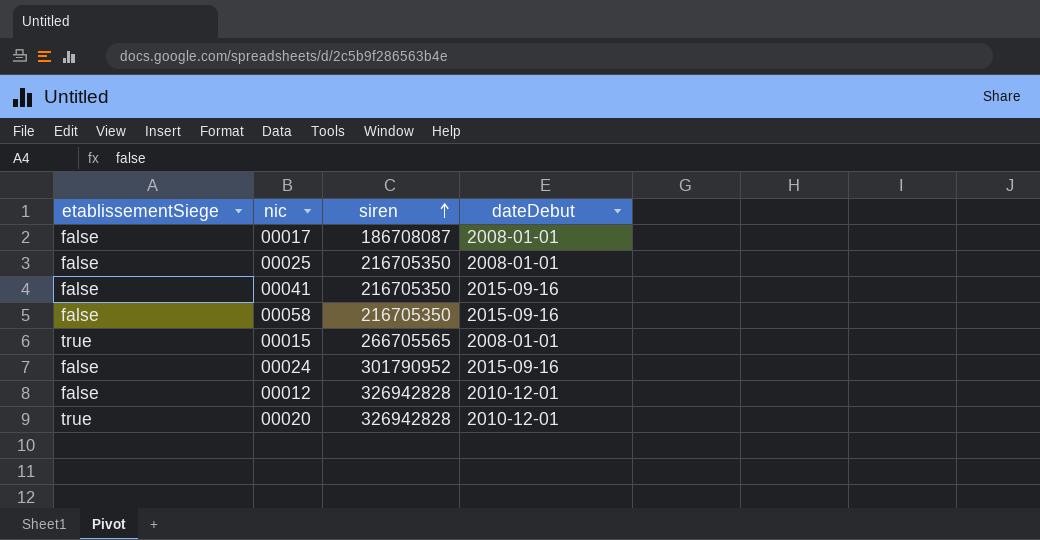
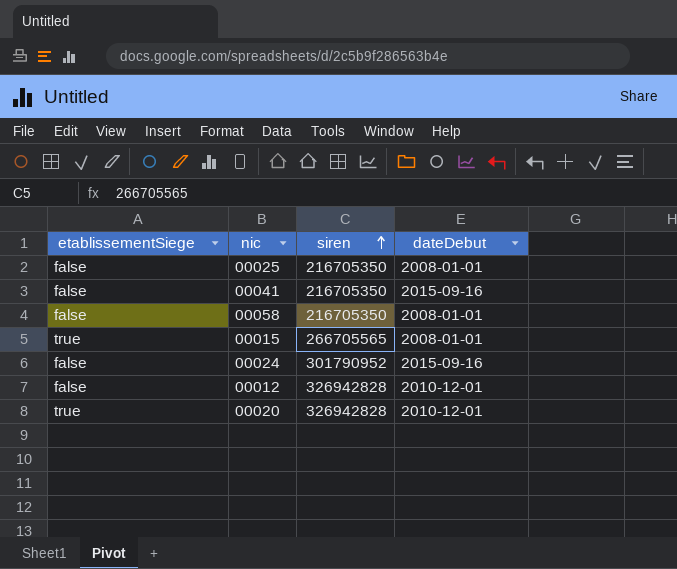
row 00017: false | 186708087 | 2008-01-01 -> none
00058 | dateDebut: 2015-09-16 -> 2008-01-01

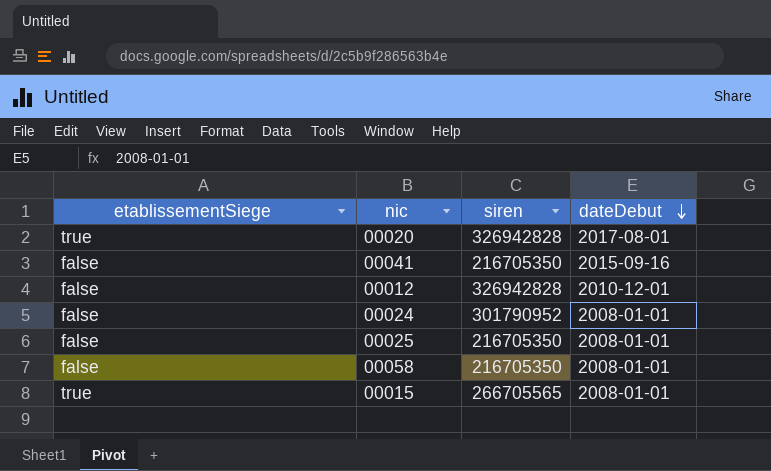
row order: siren ascending -> dateDebut descending
00020 | dateDebut: 2010-12-01 -> 2017-08-01
00024 | dateDebut: 2015-09-16 -> 2008-01-01

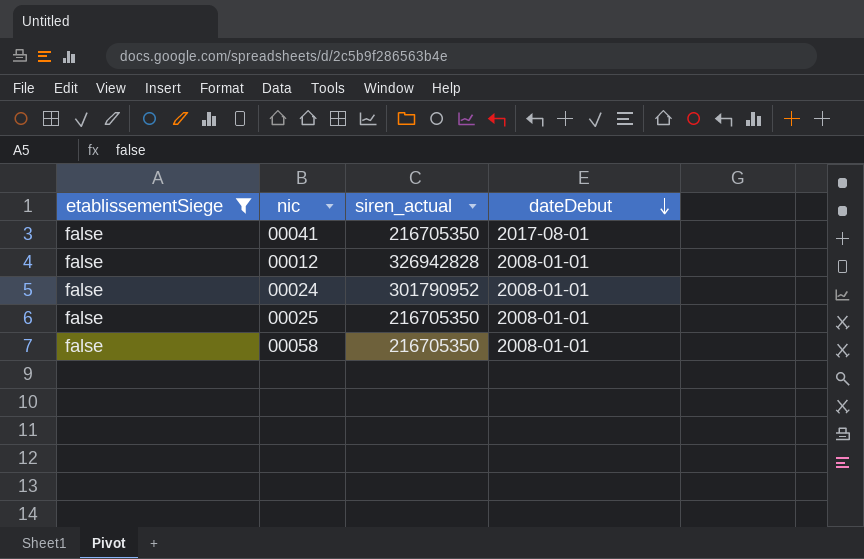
filter: none -> etablissementSiege = false
column name: siren -> siren_actual
00041 | dateDebut: 2015-09-16 -> 2017-08-01
00012 | dateDebut: 2010-12-01 -> 2008-01-01

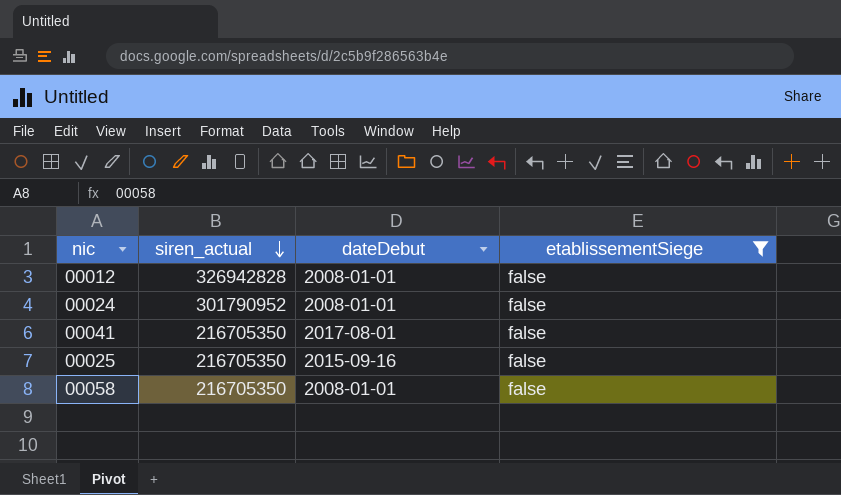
row order: dateDebut descending -> siren_actual descending
column etablissementSiege | position: 1 -> 4
00025 | dateDebut: 2008-01-01 -> 2015-09-16

